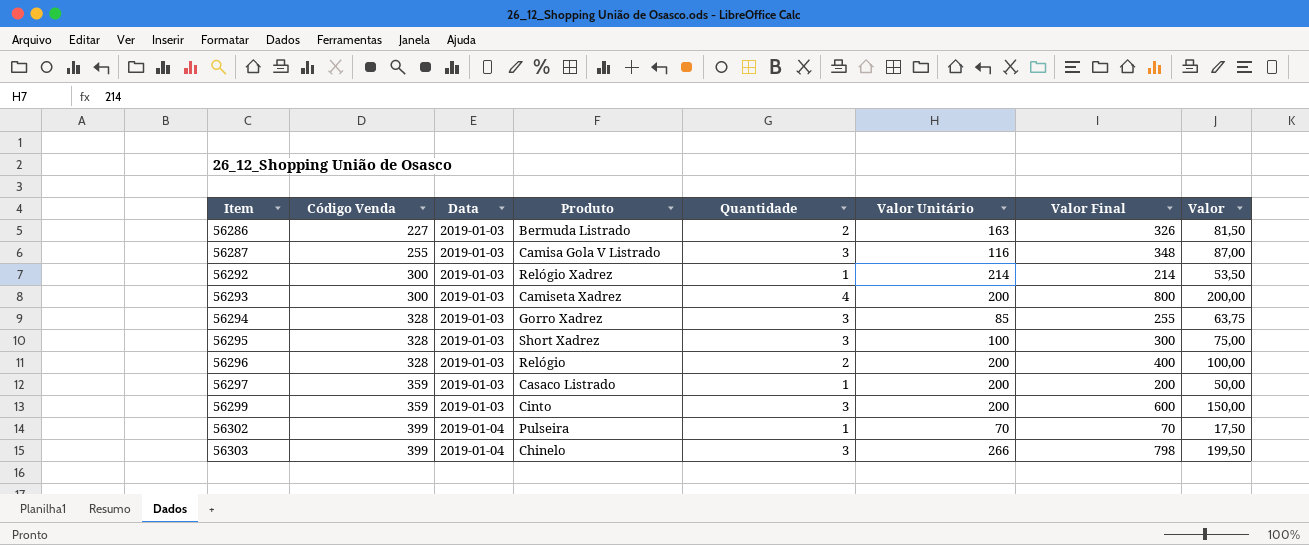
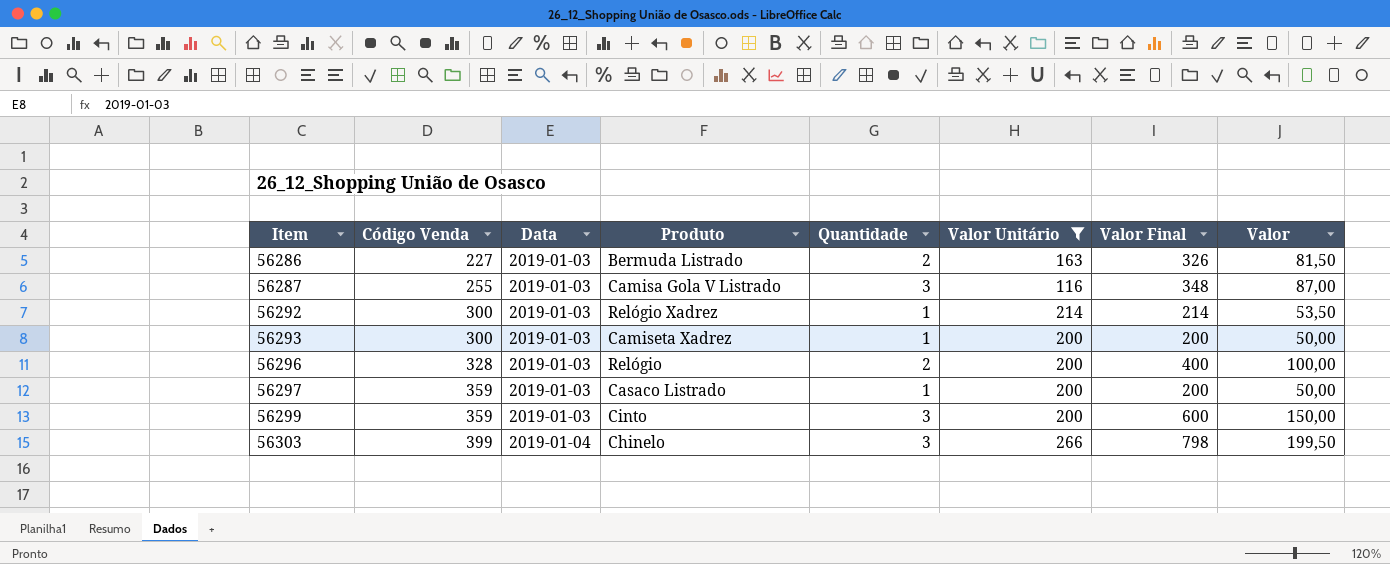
filter: none -> Valor Unitário >= 116
56293 | Quantidade: 4 -> 1
56293 | Valor Final: 800 -> 200
56293 | Valor: 200,00 -> 50,00

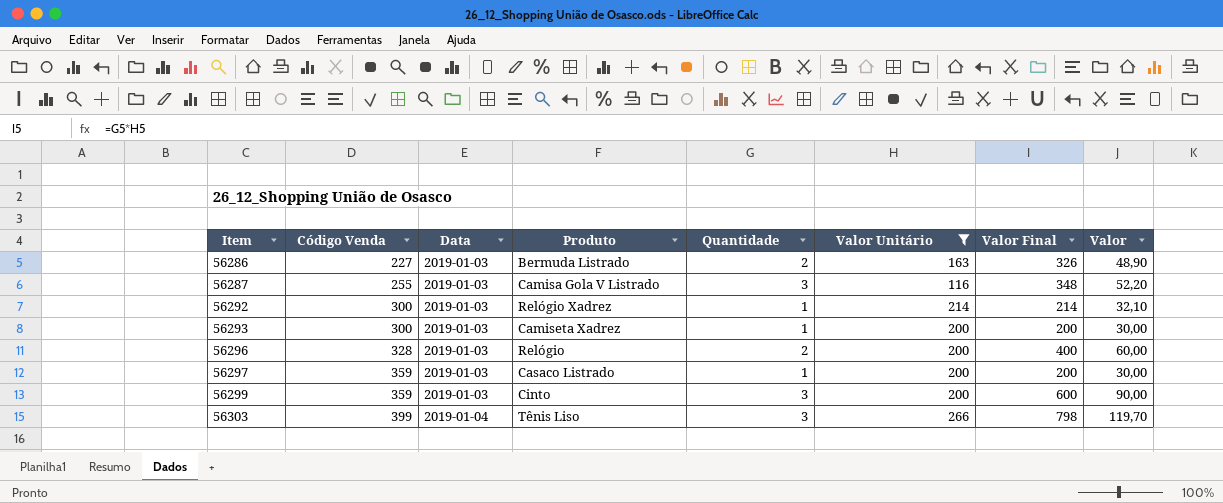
column Valor | formula: [Valor Final] * 0,25 -> [Valor Final] * 0,15
56303 | Produto: Chinelo -> Tênis Liso

